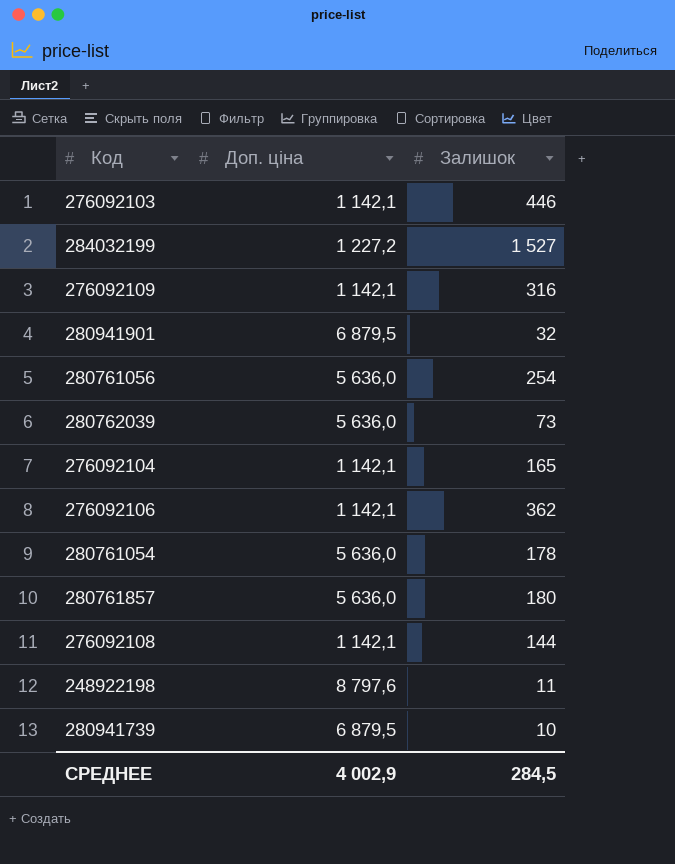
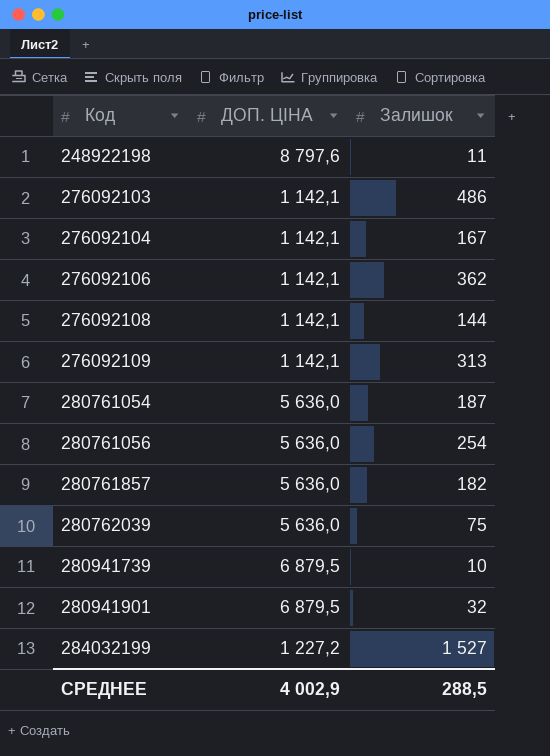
row order: none -> Код ascending
column name: Доп. ціна -> ДОП. ЦІНА
276092103 | Залишок: 446 -> 486
276092104 | Залишок: 165 -> 167
276092109 | Залишок: 316 -> 313
280761054 | Залишок: 178 -> 187
280761857 | Залишок: 180 -> 182
280762039 | Залишок: 73 -> 75
СРЕДНЕЕ | Залишок: 284,5 -> 288,5

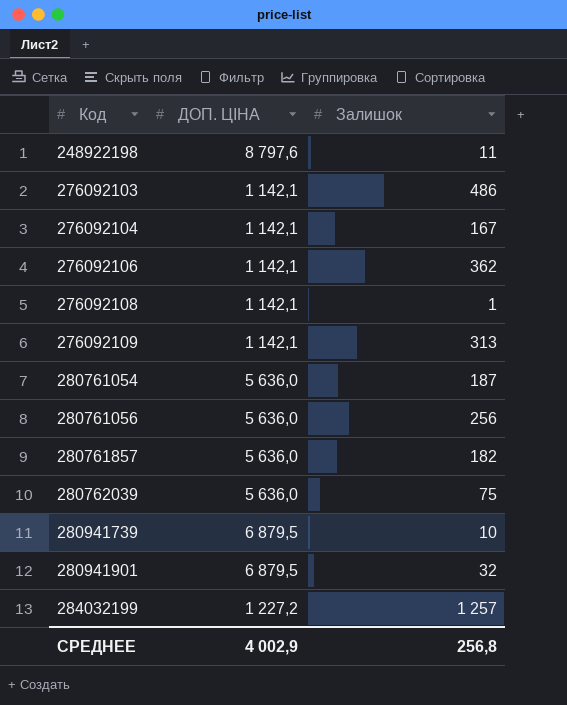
276092108 | Залишок: 144 -> 1
280761056 | Залишок: 254 -> 256
284032199 | Залишок: 1 527 -> 1 257
СРЕДНЕЕ | Залишок: 288,5 -> 256,8

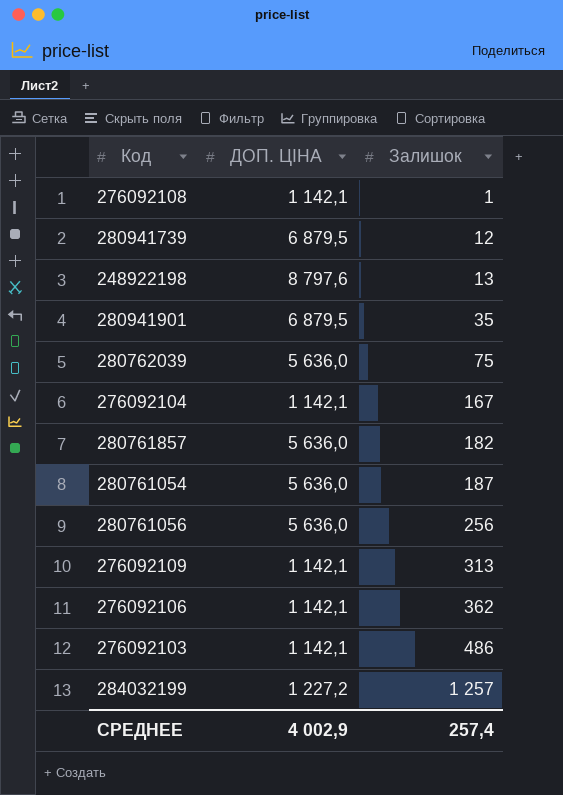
row order: Код ascending -> Залишок ascending
280941739 | Залишок: 10 -> 12
248922198 | Залишок: 11 -> 13
280941901 | Залишок: 32 -> 35
СРЕДНЕЕ | Залишок: 256,8 -> 257,4

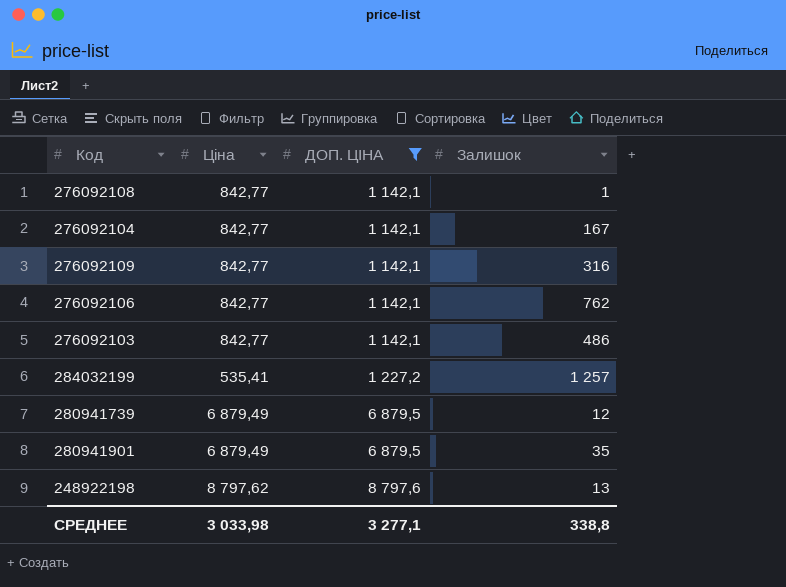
filter: none -> ДОП. ЦІНА != 5 636,0
row order: Залишок ascending -> ДОП. ЦІНА ascending
column Ціна | position: none -> 2
276092109 | Залишок: 313 -> 316
276092106 | Залишок: 362 -> 762
СРЕДНЕЕ | ДОП. ЦІНА: 4 002,9 -> 3 277,1
СРЕДНЕЕ | Залишок: 257,4 -> 338,8

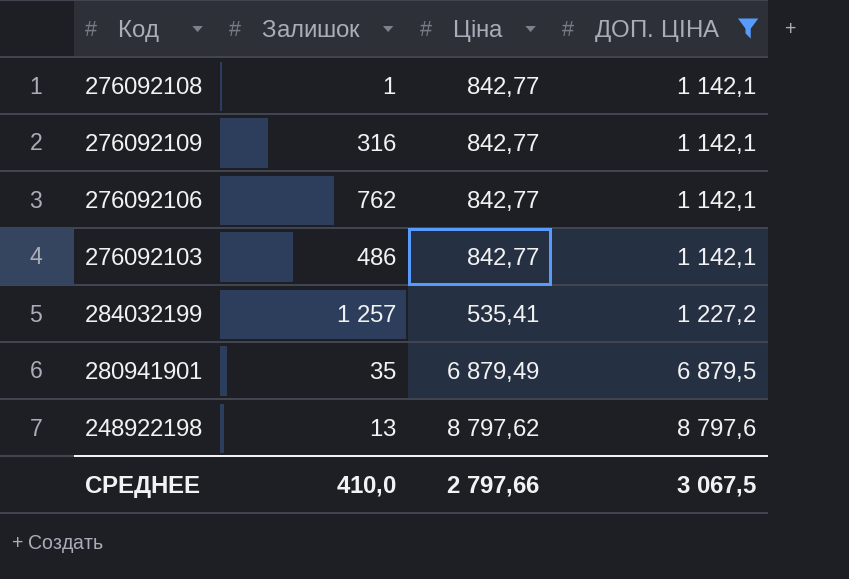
column Залишок | position: 4 -> 2
row 276092104: 842,77 | 1 142,1 | 167 -> none
row 280941739: 6 879,49 | 6 879,5 | 12 -> none
СРЕДНЕЕ | Залишок: 338,8 -> 410,0
СРЕДНЕЕ | Ціна: 3 033,98 -> 2 797,66
СРЕДНЕЕ | ДОП. ЦІНА: 3 277,1 -> 3 067,5

